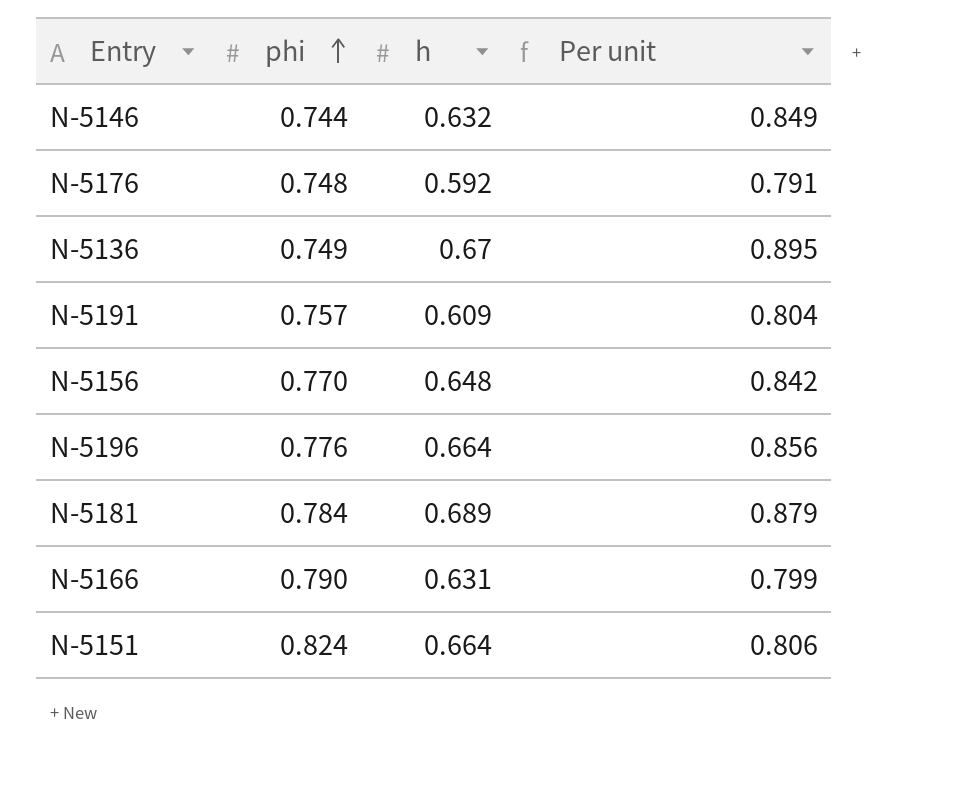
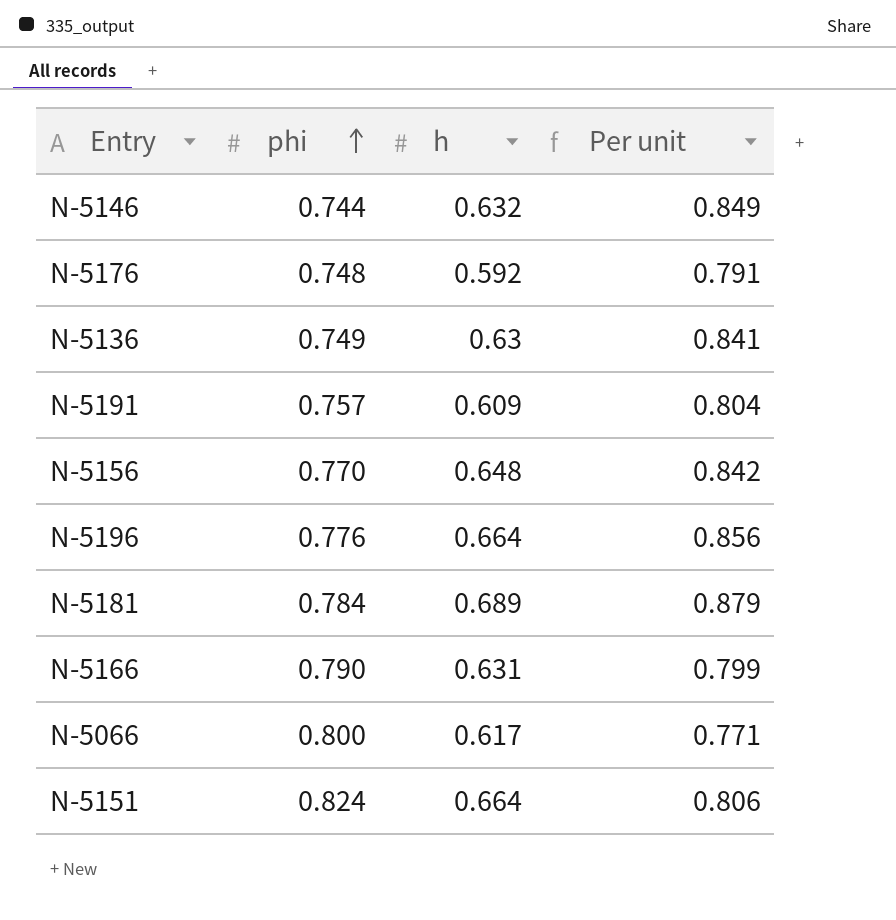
N-5136 | h: 0.67 -> 0.63
N-5136 | Per unit: 0.895 -> 0.841
row N-5066: none -> 0.800 | 0.617 | 0.771

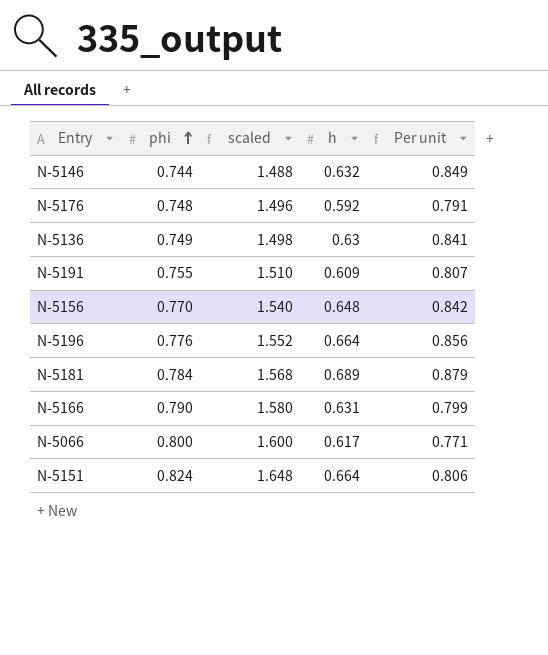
column scaled | formula: none -> [phi] * 2
N-5191 | phi: 0.757 -> 0.755
N-5191 | Per unit: 0.804 -> 0.807

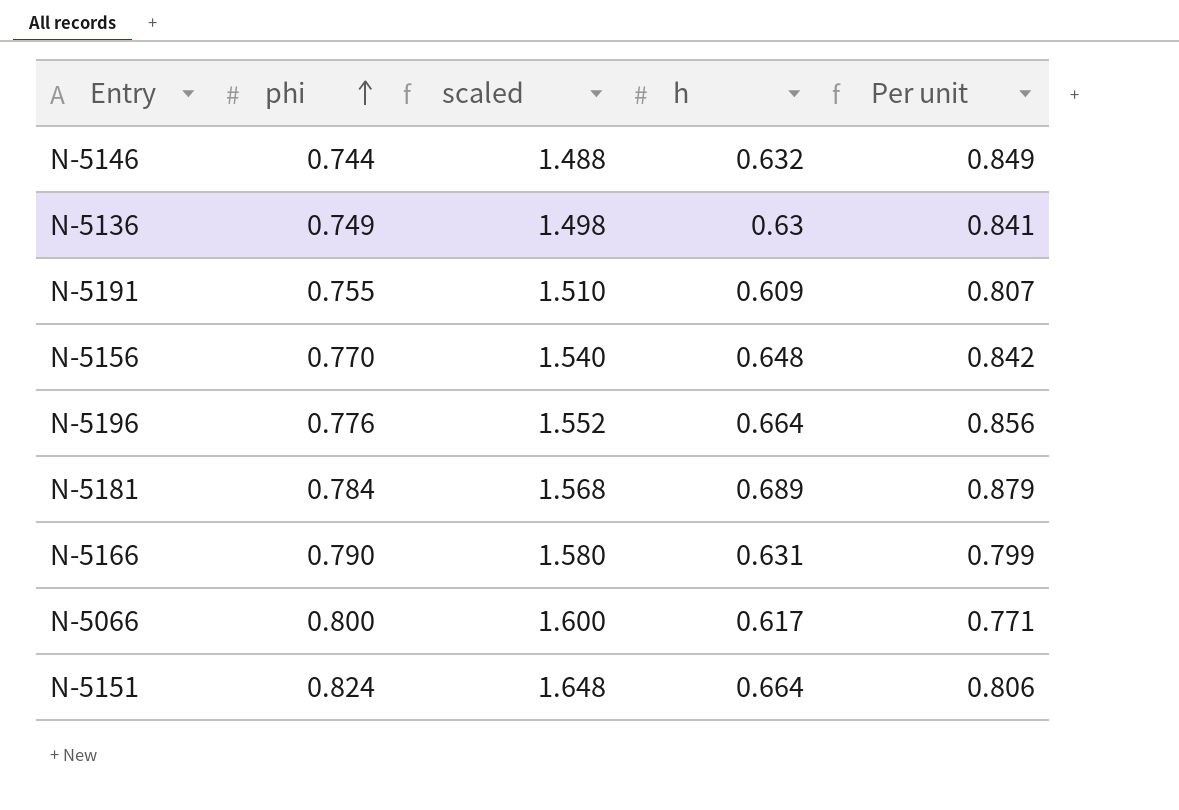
row N-5176: 0.748 | 1.496 | 0.592 | 0.791 -> none

